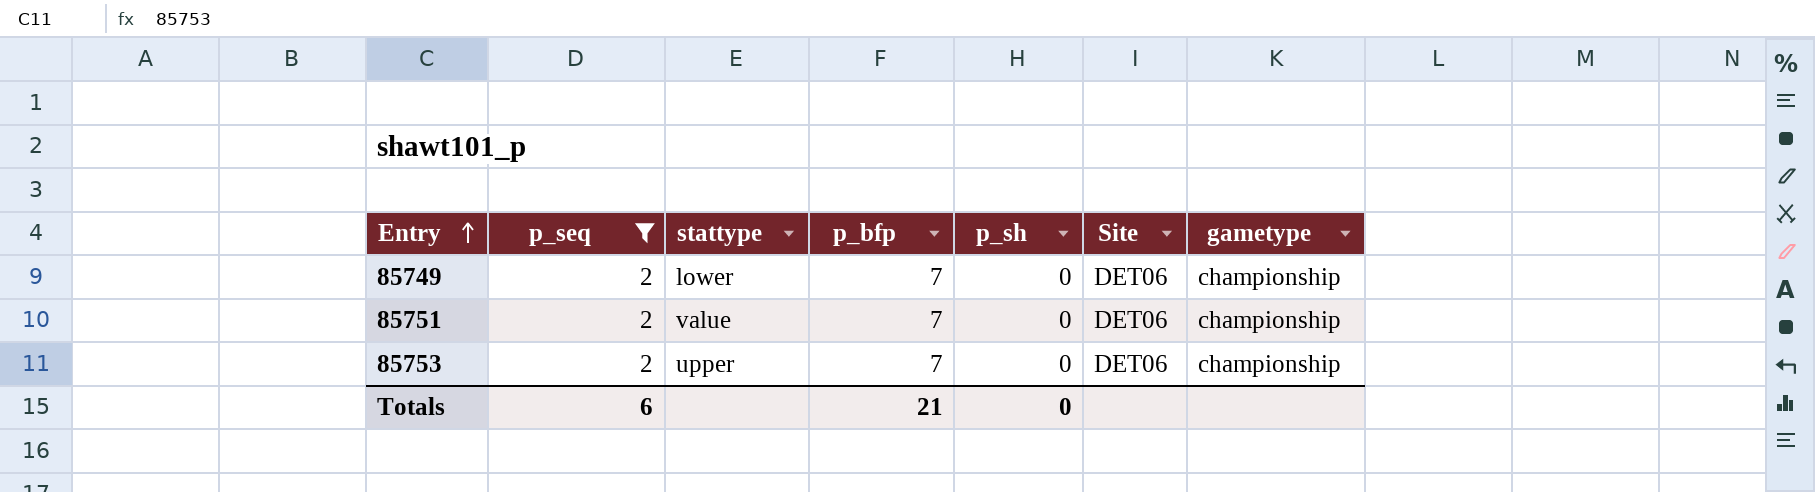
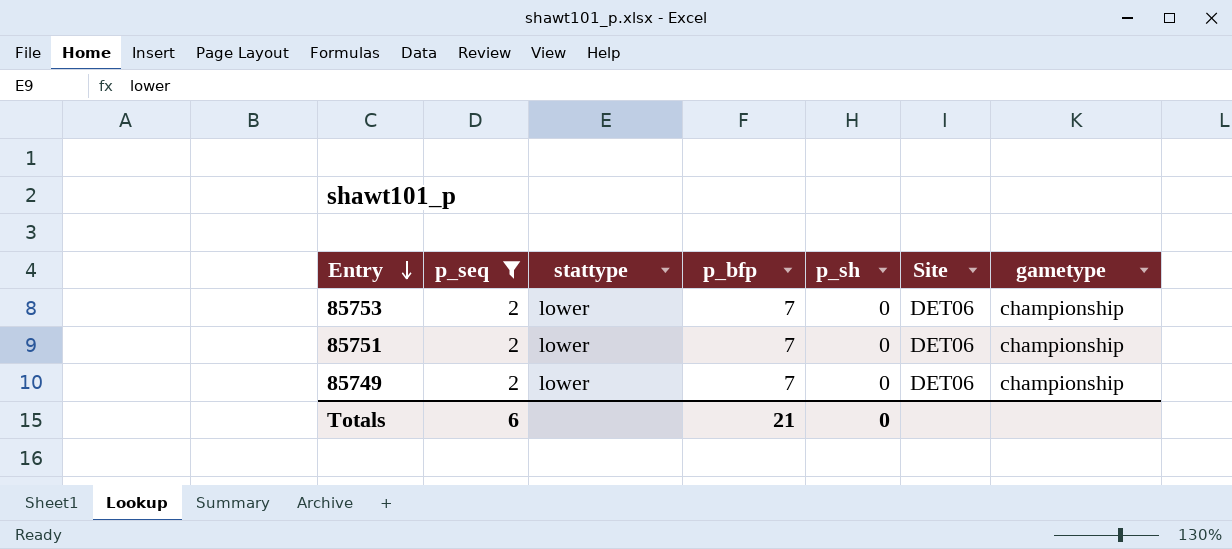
row order: Entry ascending -> Entry descending
85753 | stattype: upper -> lower
85751 | stattype: value -> lower

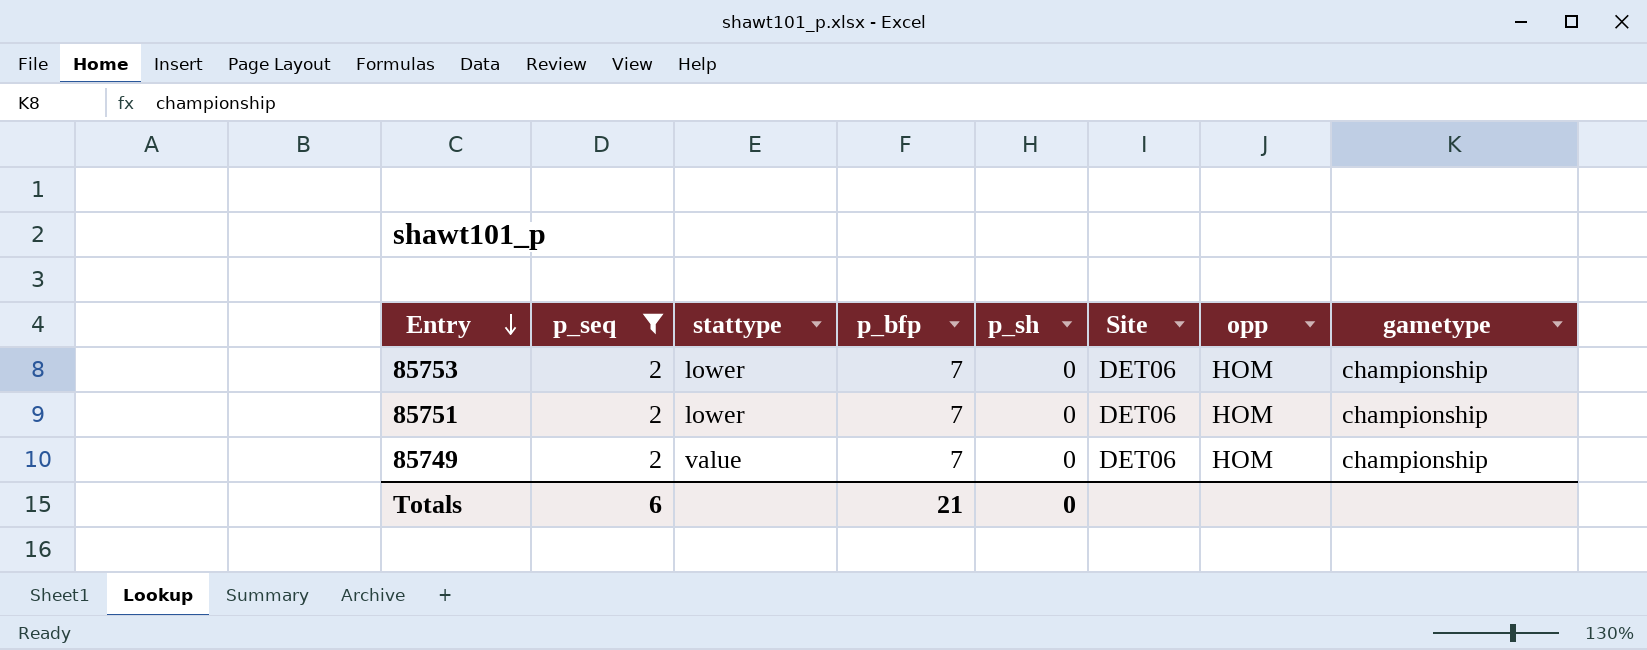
column opp | position: none -> 7
85749 | stattype: lower -> value

